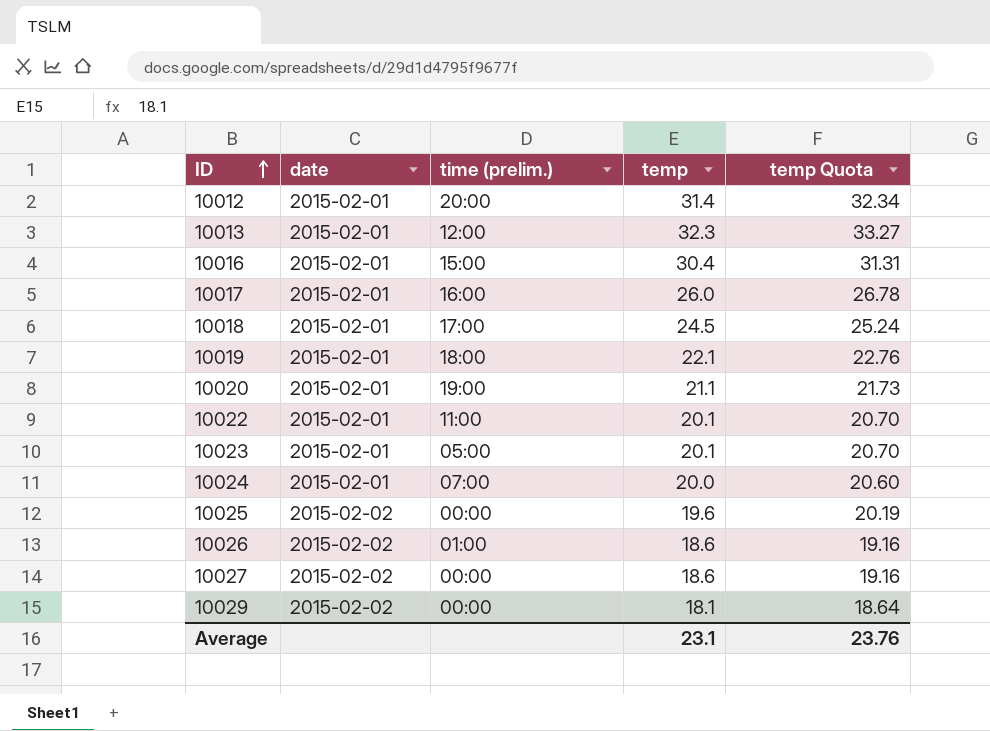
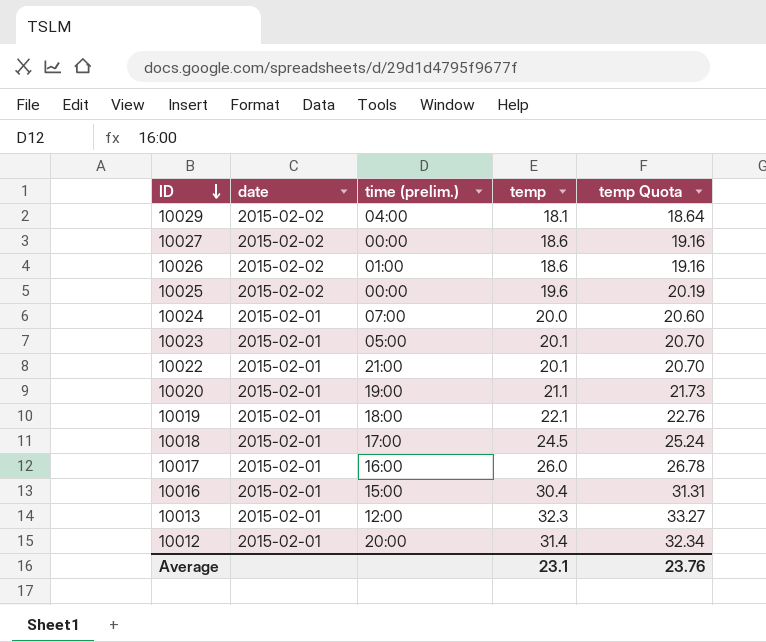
row order: ID ascending -> ID descending
10029 | time (prelim.): 00:00 -> 04:00
10022 | time (prelim.): 11:00 -> 21:00

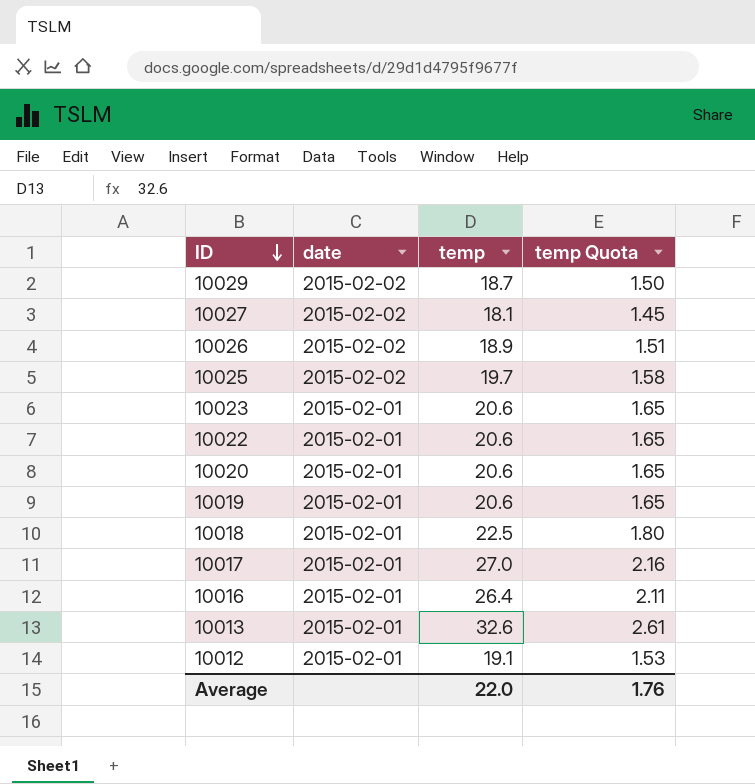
column time (prelim.) | position: 3 -> none
column temp Quota | formula: [temp] * 1.03 -> [temp] * 0.08
row 10024: 2015-02-01 | 07:00 | 20.0 | 20.60 -> none
10029 | temp: 18.1 -> 18.7
10027 | temp: 18.6 -> 18.1
10026 | temp: 18.6 -> 18.9
10025 | temp: 19.6 -> 19.7
10023 | temp: 20.1 -> 20.6
10022 | temp: 20.1 -> 20.6
10020 | temp: 21.1 -> 20.6
10019 | temp: 22.1 -> 20.6
10018 | temp: 24.5 -> 22.5
10017 | temp: 26.0 -> 27.0
10016 | temp: 30.4 -> 26.4
10013 | temp: 32.3 -> 32.6
10012 | temp: 31.4 -> 19.1
Average | temp: 23.1 -> 22.0
Average | temp Quota: 23.76 -> 1.76

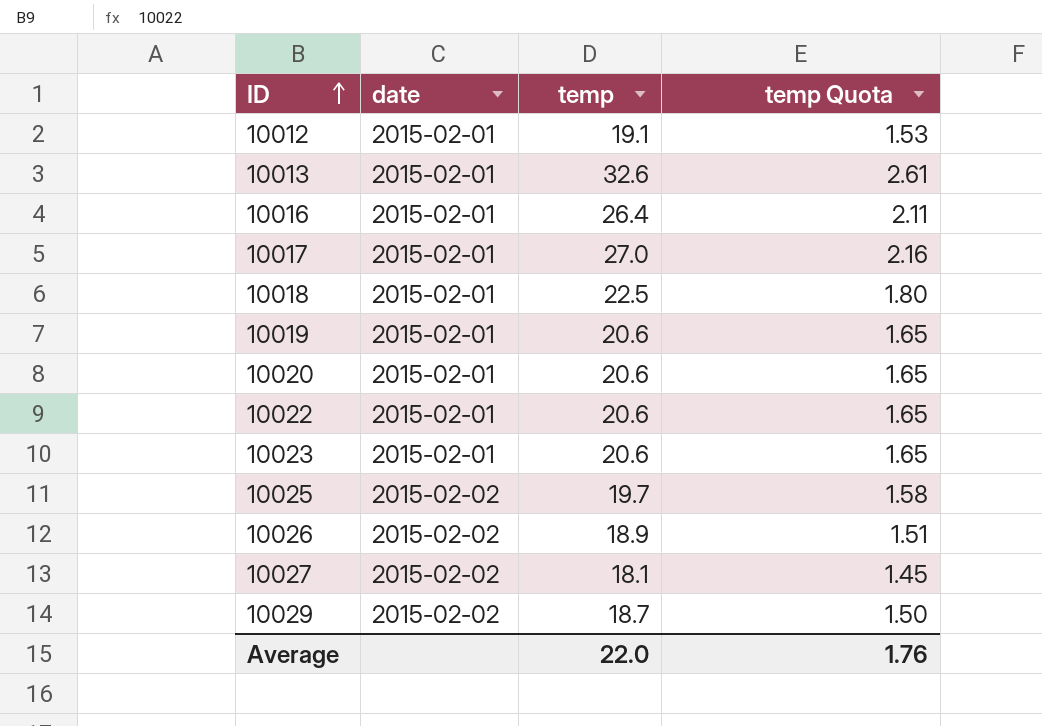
row order: ID descending -> ID ascending

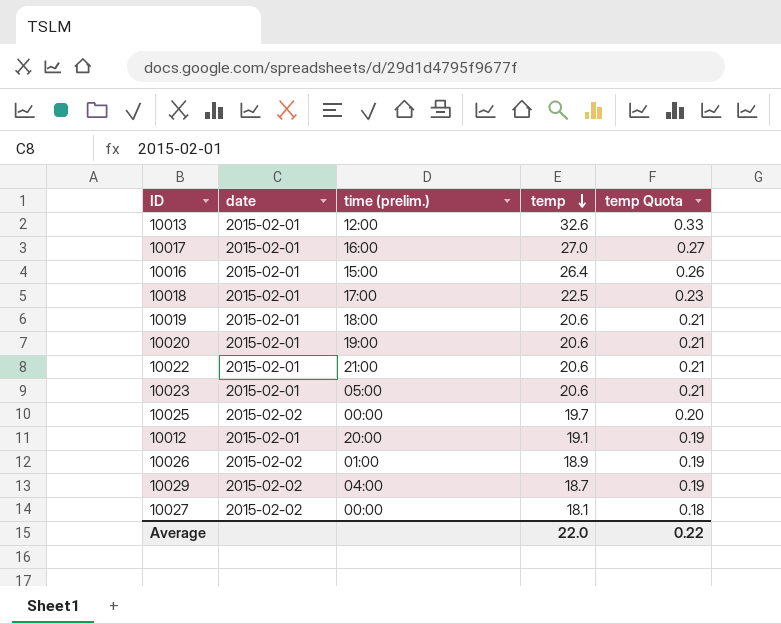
row order: ID ascending -> temp descending
column time (prelim.) | position: none -> 3
column temp Quota | formula: [temp] * 0.08 -> [temp] * 0.01
Average | temp Quota: 1.76 -> 0.22

